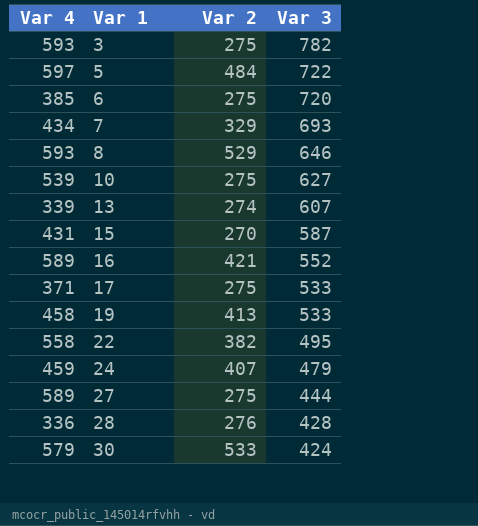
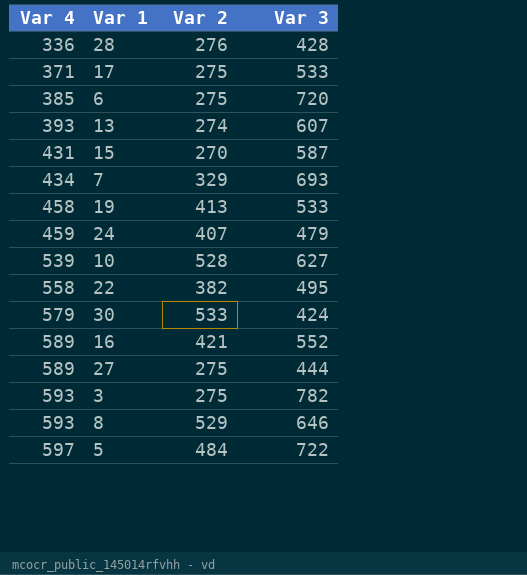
row order: Var 1 ascending -> Var 4 ascending
13 | Var 4: 339 -> 393
10 | Var 2: 275 -> 528

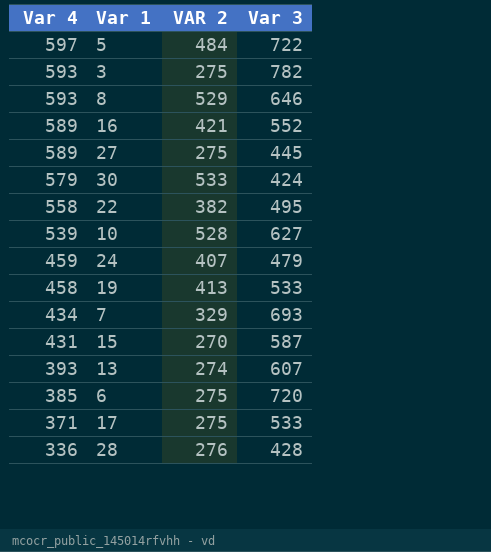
row order: Var 4 ascending -> Var 4 descending
column name: Var 2 -> VAR 2
27 | Var 3: 444 -> 445

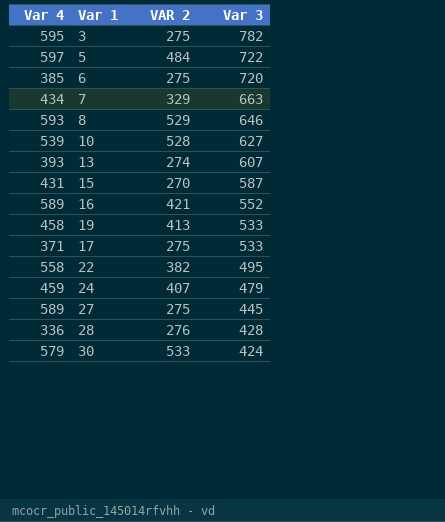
row order: Var 4 descending -> Var 3 descending
3 | Var 4: 593 -> 595
7 | Var 3: 693 -> 663

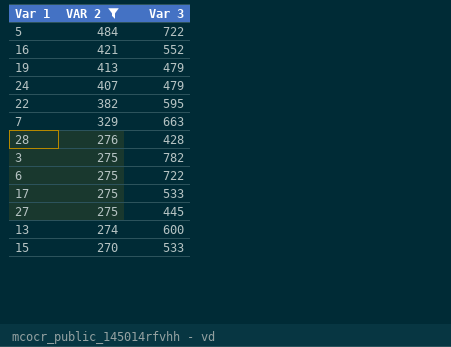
filter: none -> VAR 2 <= 484
row order: Var 3 descending -> VAR 2 descending
column Var 4 | position: 1 -> none
19 | Var 3: 533 -> 479
22 | Var 3: 495 -> 595
6 | Var 3: 720 -> 722
13 | Var 3: 607 -> 600
15 | Var 3: 587 -> 533

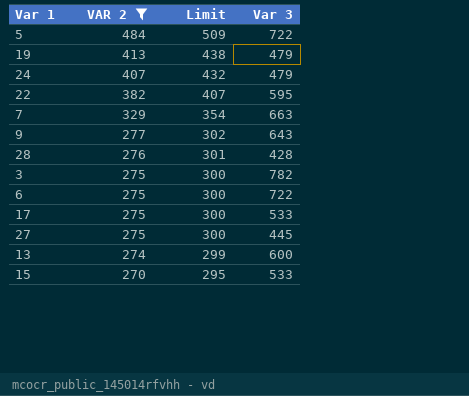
column Limit | formula: none -> [VAR 2] + 25
row 16: 421 | 552 -> none
row 9: none -> 277 | 302 | 643

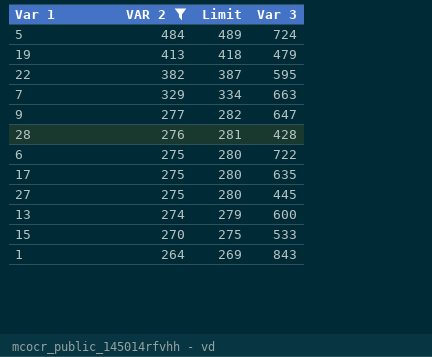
column Limit | formula: [VAR 2] + 25 -> [VAR 2] + 5
row 24: 407 | 432 | 479 -> none
row 3: 275 | 300 | 782 -> none
5 | Var 3: 722 -> 724
9 | Var 3: 643 -> 647
17 | Var 3: 533 -> 635
row 1: none -> 264 | 269 | 843

